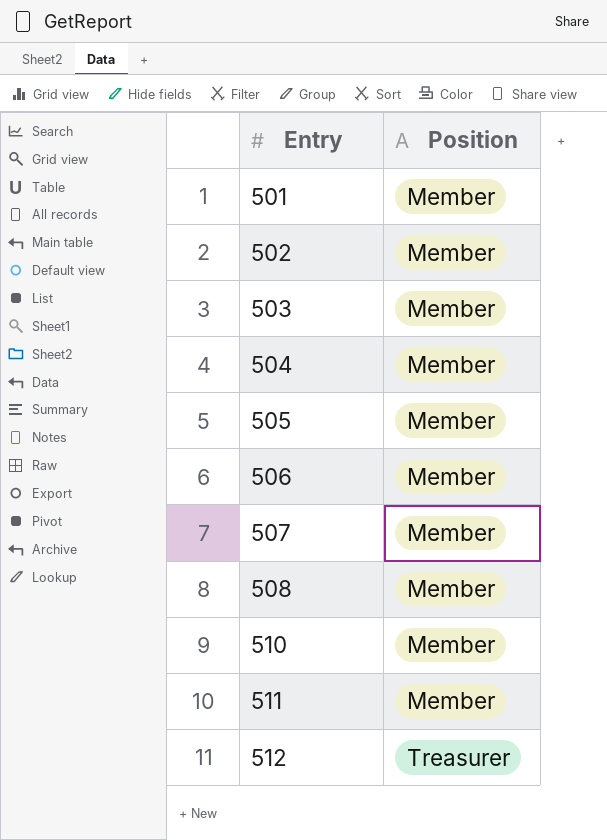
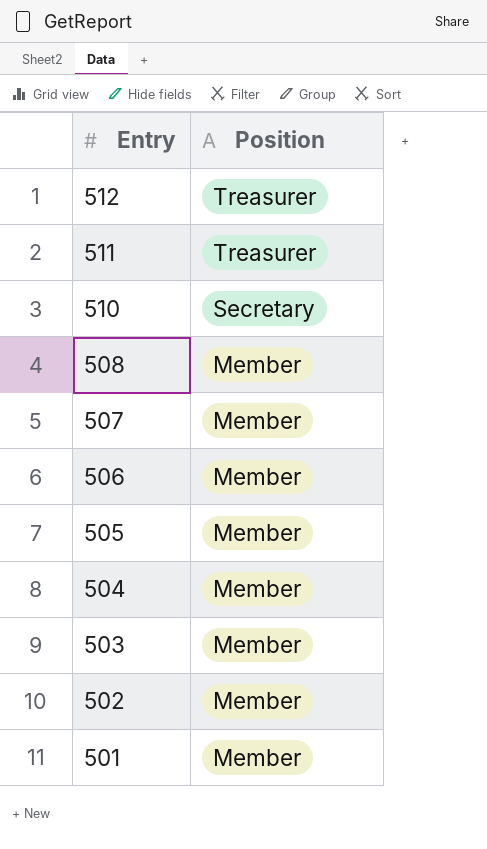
row order: Entry ascending -> Entry descending
511 | Position: Member -> Treasurer
510 | Position: Member -> Secretary

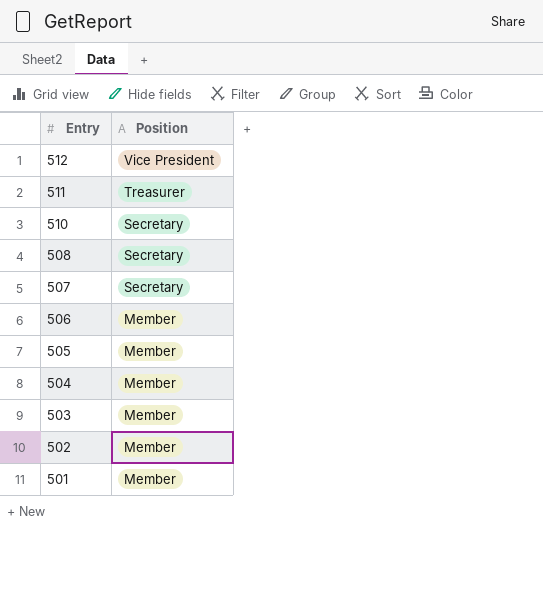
512 | Position: Treasurer -> Vice President
508 | Position: Member -> Secretary
507 | Position: Member -> Secretary

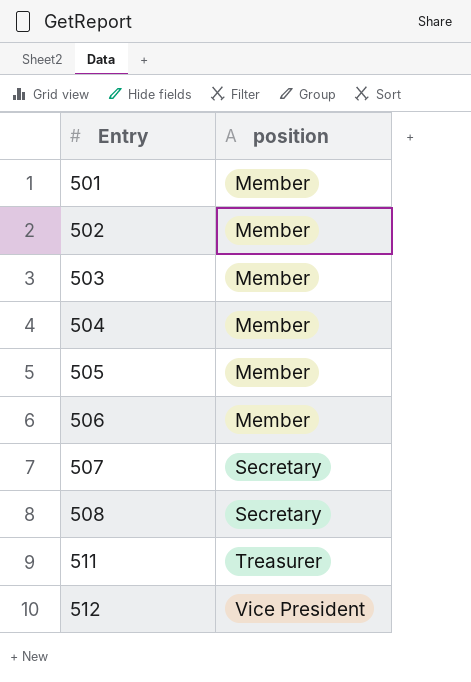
row order: Entry descending -> Entry ascending
column name: Position -> position
row 510: Secretary -> none

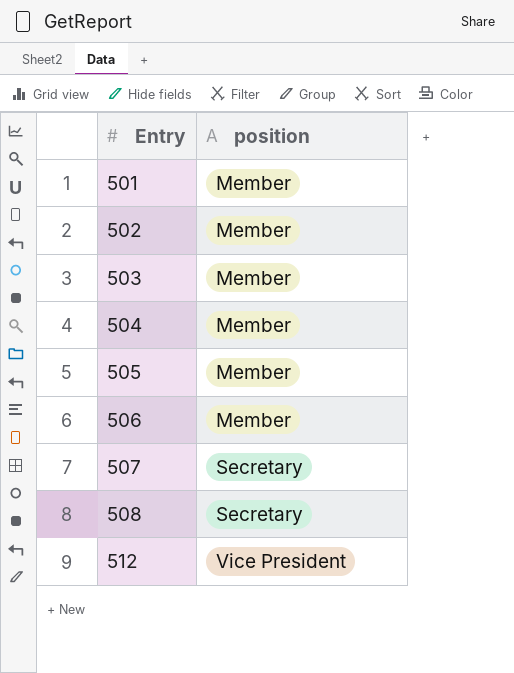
row 511: Treasurer -> none

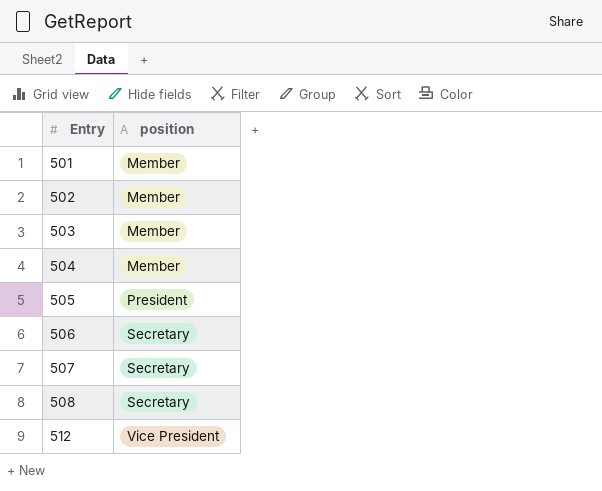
505 | position: Member -> President
506 | position: Member -> Secretary

